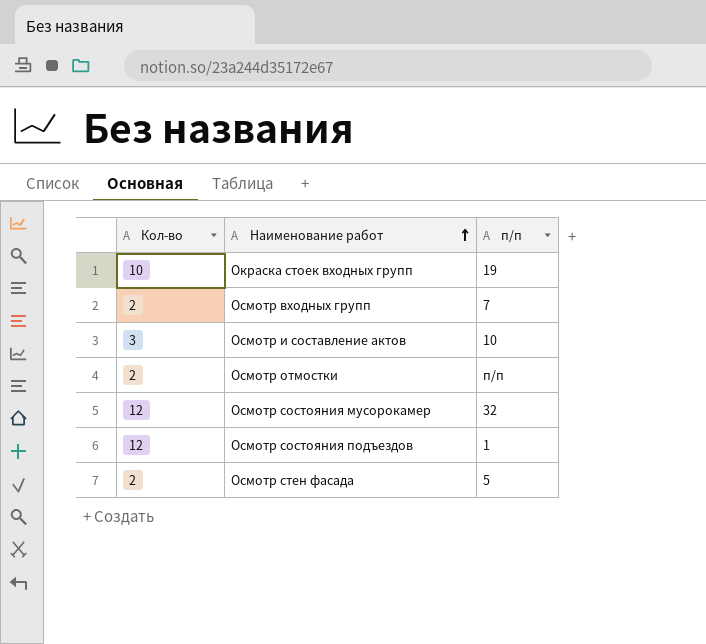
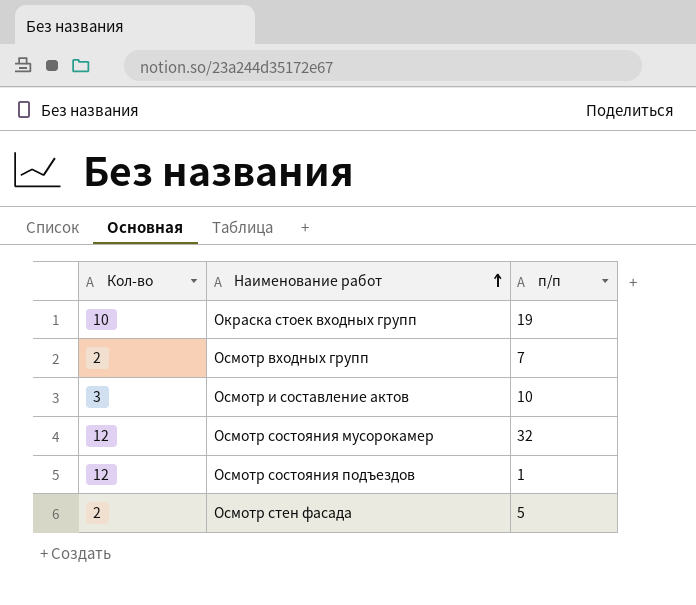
row Осмотр отмостки: 2 | п/п -> none

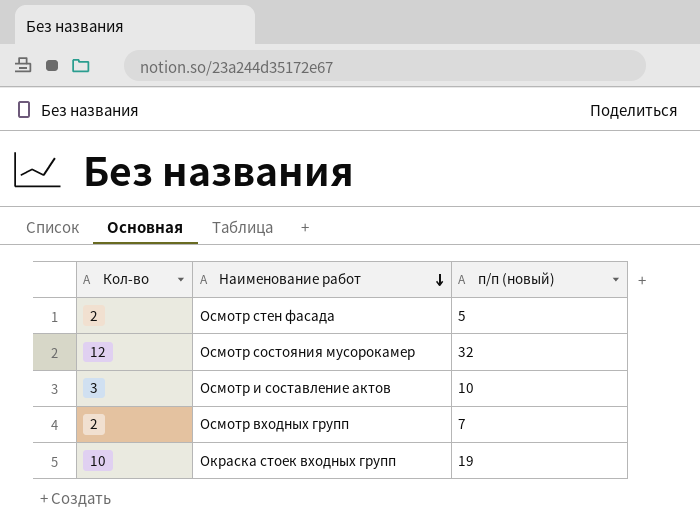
row order: Наименование работ ascending -> Наименование работ descending
column name: п/п -> п/п (новый)
row Осмотр состояния подъездов: 12 | 1 -> none

